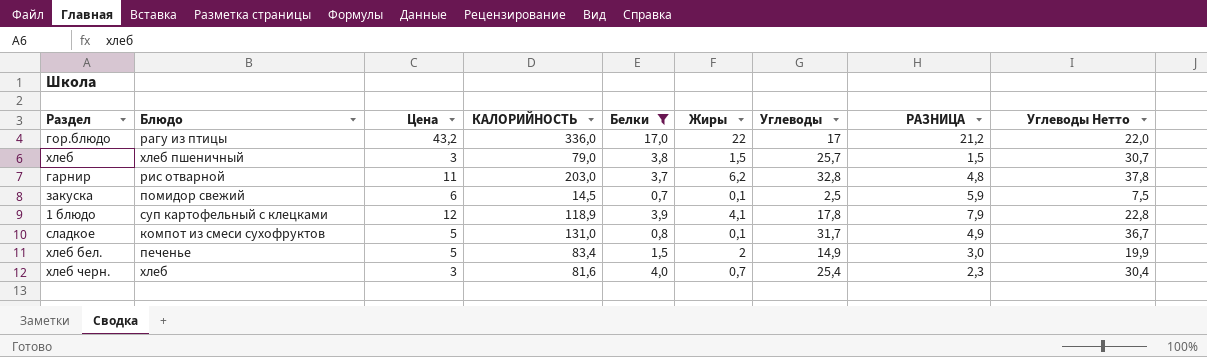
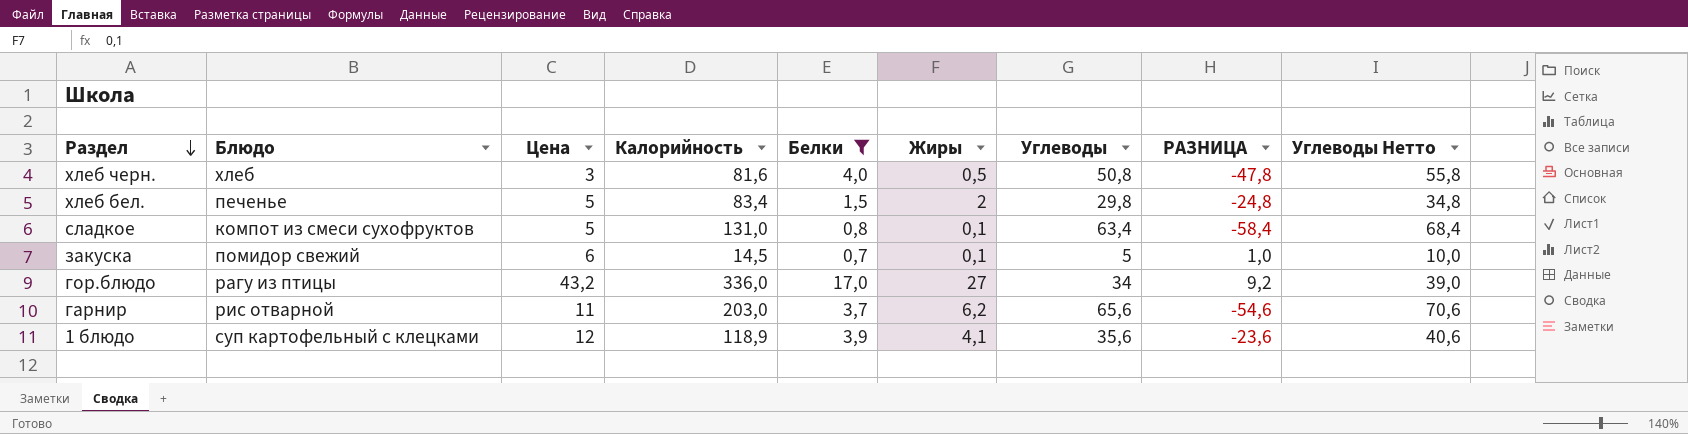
row order: none -> Раздел descending
column name: КАЛОРИЙНОСТЬ -> Калорийность
column РАЗНИЦА | formula: [Цена] - [Жиры] -> [Цена] - [Углеводы]
row хлеб: хлеб пшеничный | 3 | 79,0 | 3,8 | 1,5 | 25,7 | 1,5 | 30,7 -> none
хлеб черн. | Жиры: 0,7 -> 0,5
хлеб черн. | Углеводы: 25,4 -> 50,8
хлеб черн. | Углеводы Нетто: 30,4 -> 55,8
хлеб бел. | Углеводы: 14,9 -> 29,8
хлеб бел. | Углеводы Нетто: 19,9 -> 34,8
сладкое | Углеводы: 31,7 -> 63,4
сладкое | Углеводы Нетто: 36,7 -> 68,4
закуска | Углеводы: 2,5 -> 5
закуска | Углеводы Нетто: 7,5 -> 10,0
гор.блюдо | Жиры: 22 -> 27
гор.блюдо | Углеводы: 17 -> 34
гор.блюдо | Углеводы Нетто: 22,0 -> 39,0
гарнир | Углеводы: 32,8 -> 65,6
гарнир | Углеводы Нетто: 37,8 -> 70,6
1 блюдо | Углеводы: 17,8 -> 35,6
1 блюдо | Углеводы Нетто: 22,8 -> 40,6

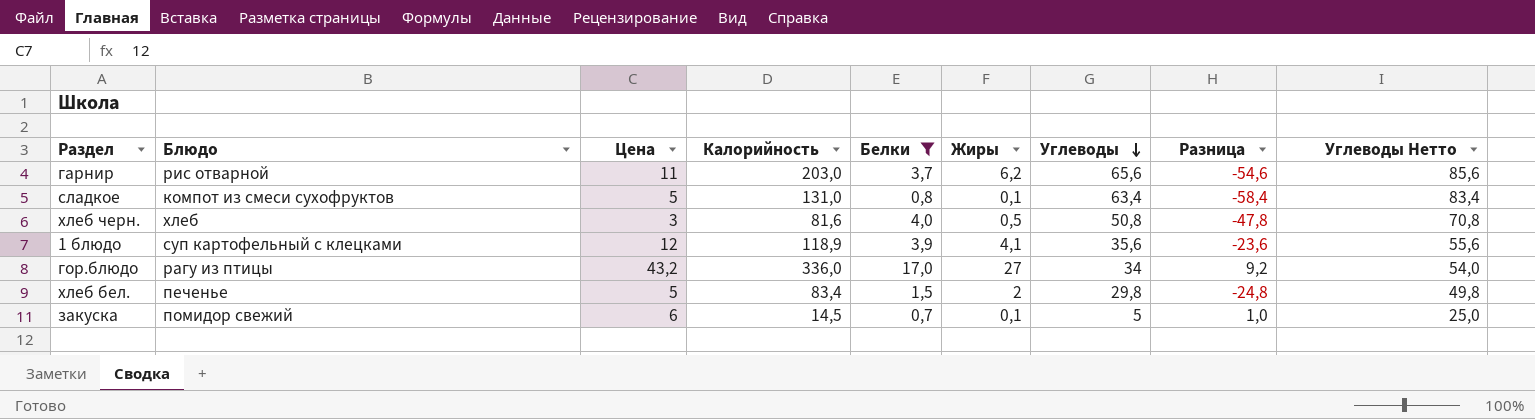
row order: Раздел descending -> Углеводы descending
column name: РАЗНИЦА -> Разница
column Углеводы Нетто | formula: [Углеводы] + 5 -> [Углеводы] + 20

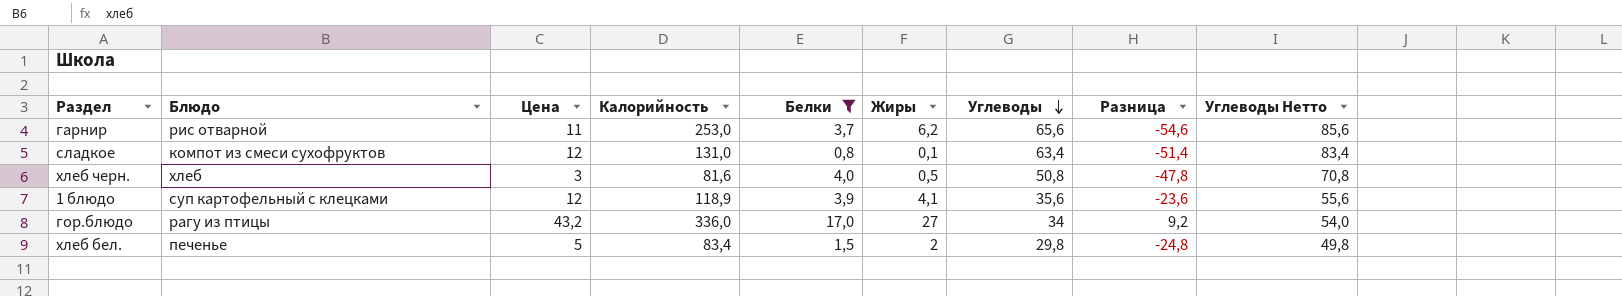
row закуска: помидор свежий | 6 | 14,5 | 0,7 | 0,1 | 5 | 1,0 | 25,0 -> none
гарнир | Калорийность: 203,0 -> 253,0
сладкое | Цена: 5 -> 12
сладкое | Разница: -58,4 -> -51,4

